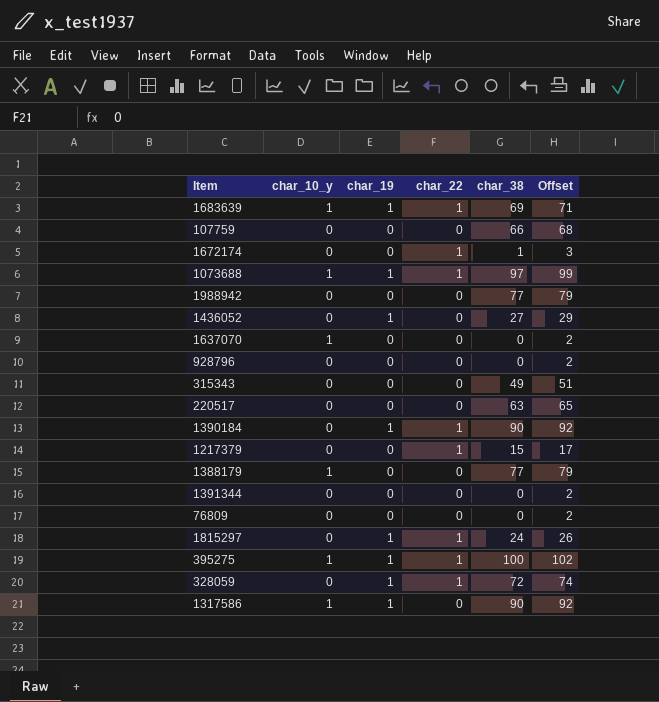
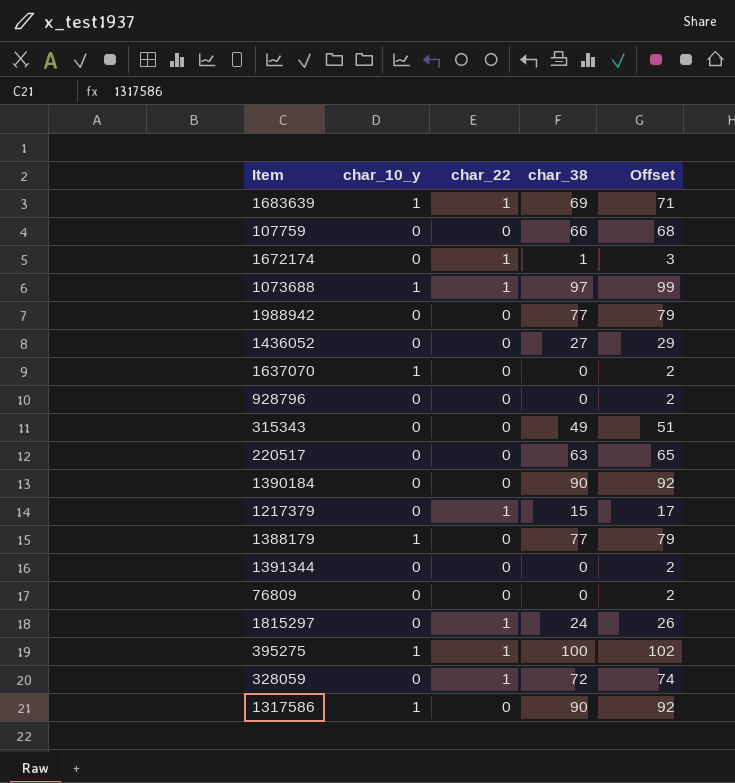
column char_19 | position: 3 -> none
1390184 | char_22: 1 -> 0

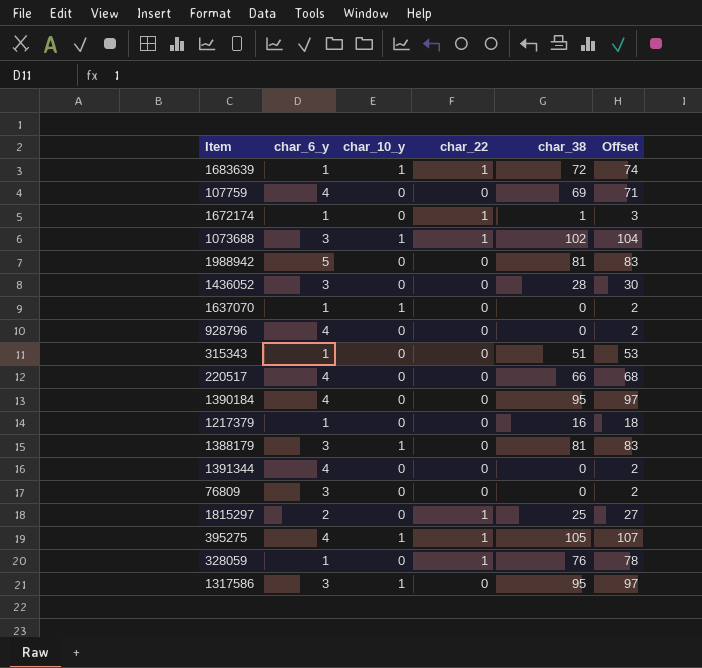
column char_6_y | position: none -> 2
1683639 | char_38: 69 -> 72
1683639 | Offset: 71 -> 74
107759 | char_38: 66 -> 69
107759 | Offset: 68 -> 71
1073688 | char_38: 97 -> 102
1073688 | Offset: 99 -> 104
1988942 | char_38: 77 -> 81
1988942 | Offset: 79 -> 83
1436052 | char_38: 27 -> 28
1436052 | Offset: 29 -> 30
315343 | char_38: 49 -> 51
315343 | Offset: 51 -> 53
220517 | char_38: 63 -> 66
220517 | Offset: 65 -> 68
1390184 | char_38: 90 -> 95
1390184 | Offset: 92 -> 97
1217379 | char_22: 1 -> 0
1217379 | char_38: 15 -> 16
1217379 | Offset: 17 -> 18
1388179 | char_38: 77 -> 81
1388179 | Offset: 79 -> 83
1815297 | char_38: 24 -> 25
1815297 | Offset: 26 -> 27
395275 | char_38: 100 -> 105
395275 | Offset: 102 -> 107
328059 | char_38: 72 -> 76
328059 | Offset: 74 -> 78
1317586 | char_38: 90 -> 95
1317586 | Offset: 92 -> 97

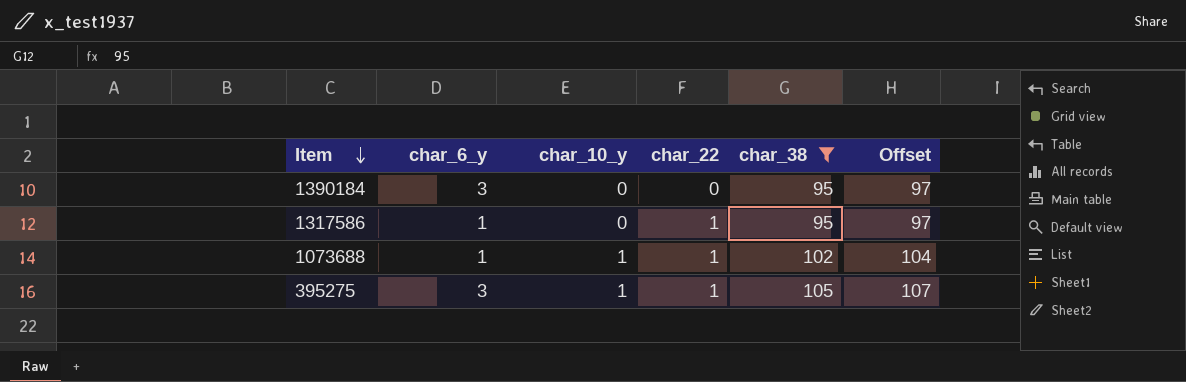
filter: none -> char_38 >= 95
row order: none -> Item descending
1390184 | char_6_y: 4 -> 3
1317586 | char_6_y: 3 -> 1
1317586 | char_10_y: 1 -> 0
1317586 | char_22: 0 -> 1
1073688 | char_6_y: 3 -> 1
395275 | char_6_y: 4 -> 3

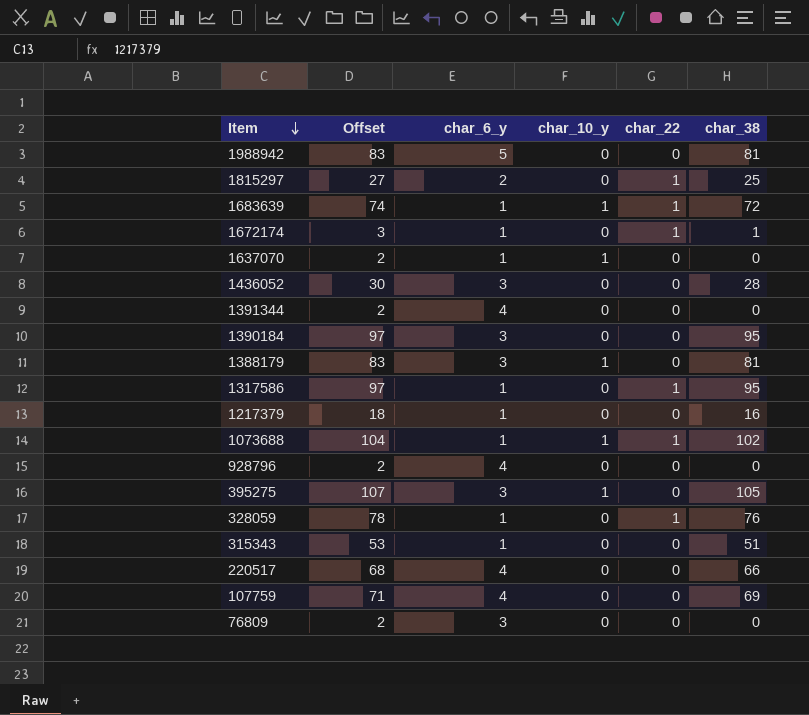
filter: char_38 >= 95 -> none
column Offset | position: 6 -> 2
395275 | char_22: 1 -> 0

